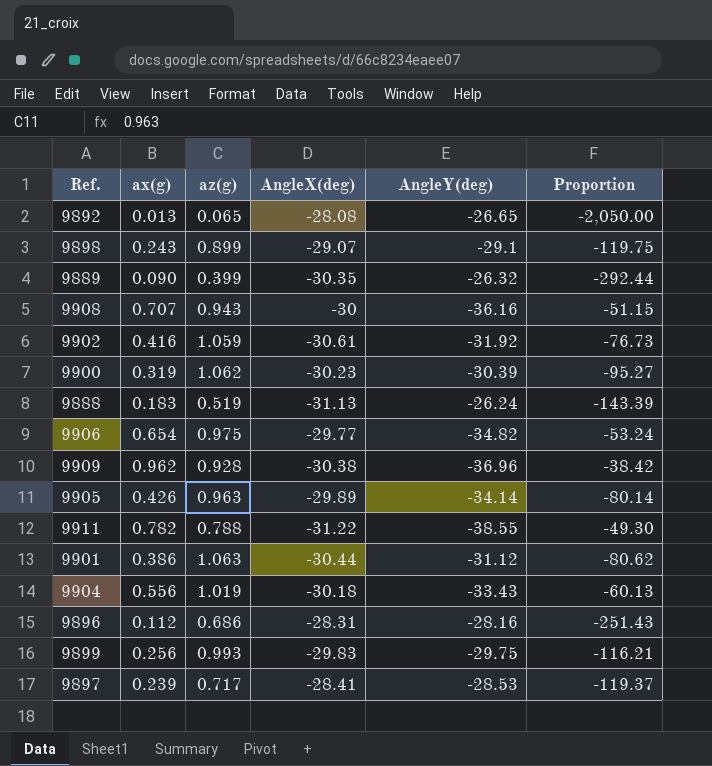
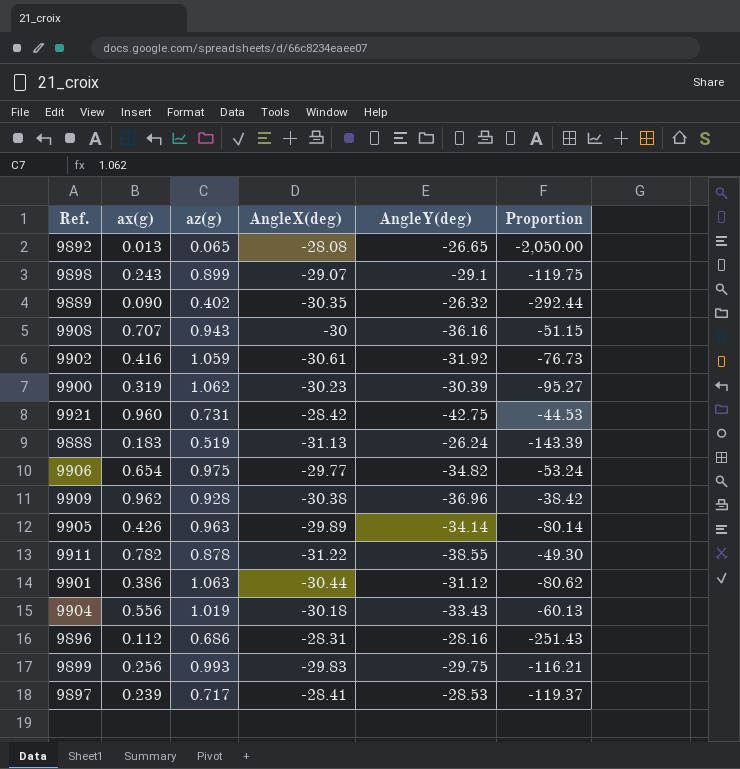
9889 | az(g): 0.399 -> 0.402
row 9921: none -> 0.960 | 0.731 | -28.42 | -42.75 | -44.53
9911 | az(g): 0.788 -> 0.878

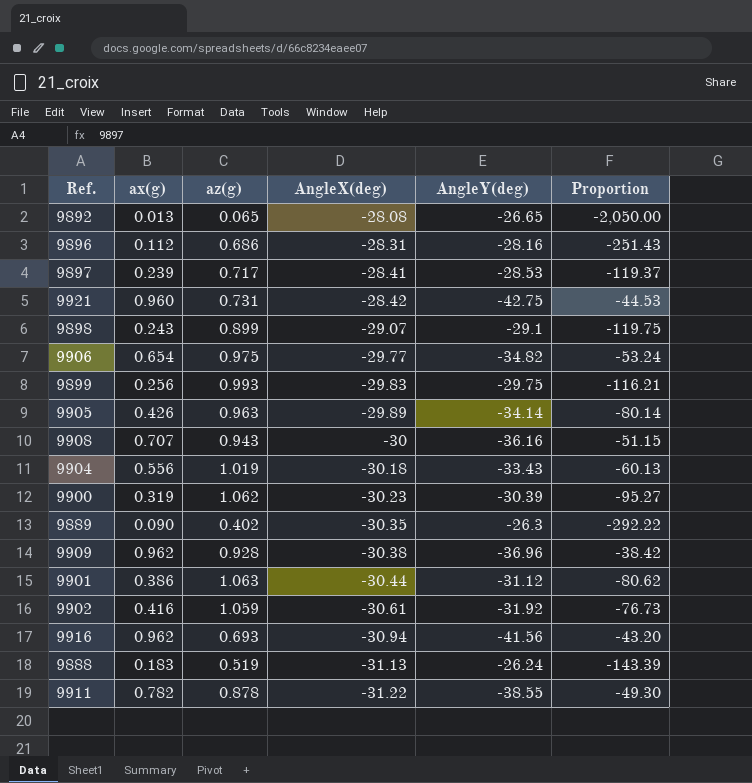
row order: none -> AngleX(deg) descending
9889 | AngleY(deg): -26.32 -> -26.3
9889 | Proportion: -292.44 -> -292.22
row 9916: none -> 0.962 | 0.693 | -30.94 | -41.56 | -43.20

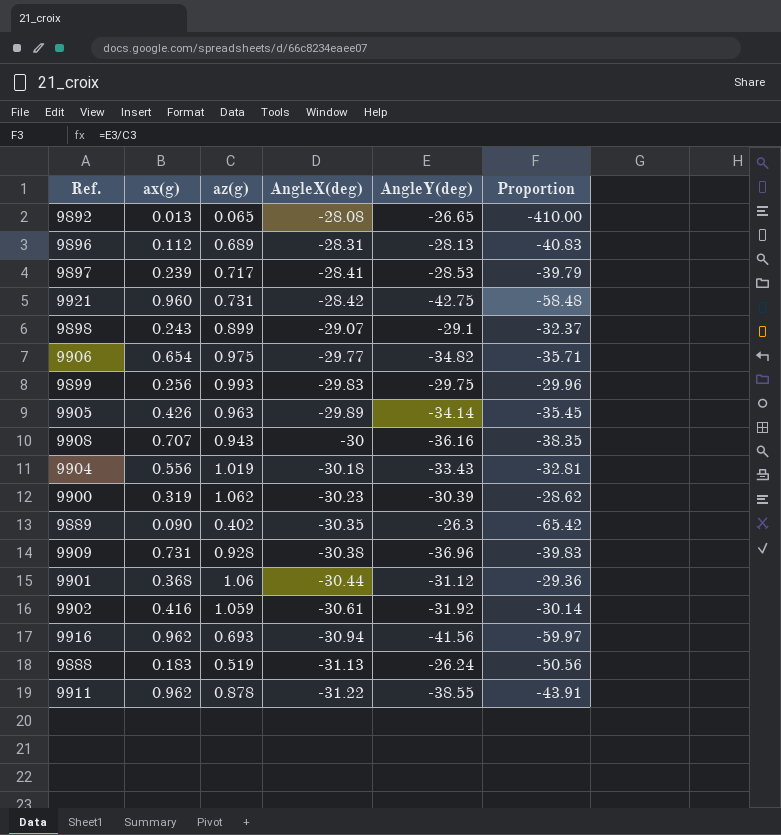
column Proportion | formula: [AngleY(deg)] / [ax(g)] -> [AngleY(deg)] / [az(g)]
9896 | az(g): 0.686 -> 0.689
9896 | AngleY(deg): -28.16 -> -28.13
9909 | ax(g): 0.962 -> 0.731
9901 | ax(g): 0.386 -> 0.368
9901 | az(g): 1.063 -> 1.06
9911 | ax(g): 0.782 -> 0.962

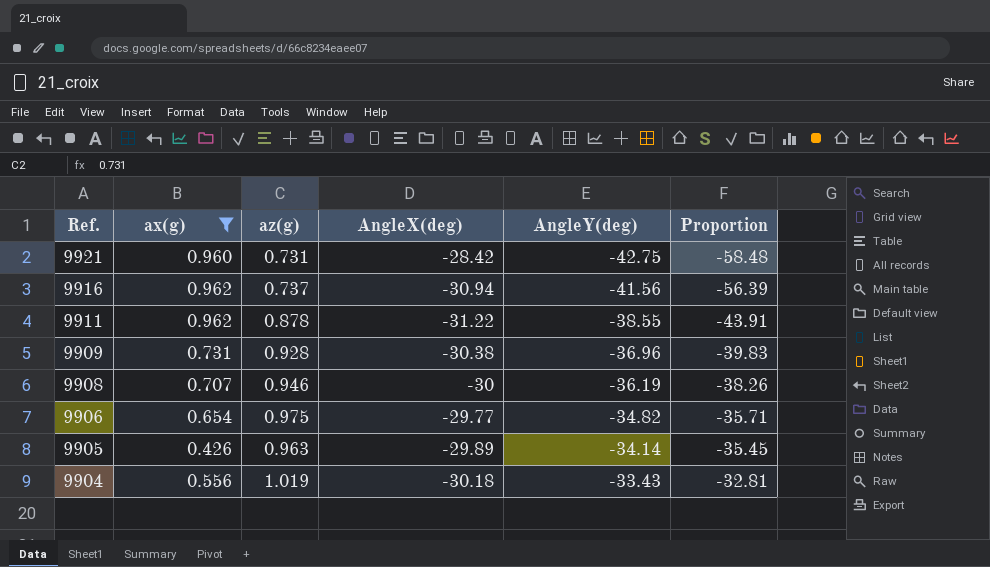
filter: none -> ax(g) >= 0.426
row order: AngleX(deg) descending -> Ref. descending
9916 | az(g): 0.693 -> 0.737
9916 | Proportion: -59.97 -> -56.39
9908 | az(g): 0.943 -> 0.946
9908 | AngleY(deg): -36.16 -> -36.19
9908 | Proportion: -38.35 -> -38.26

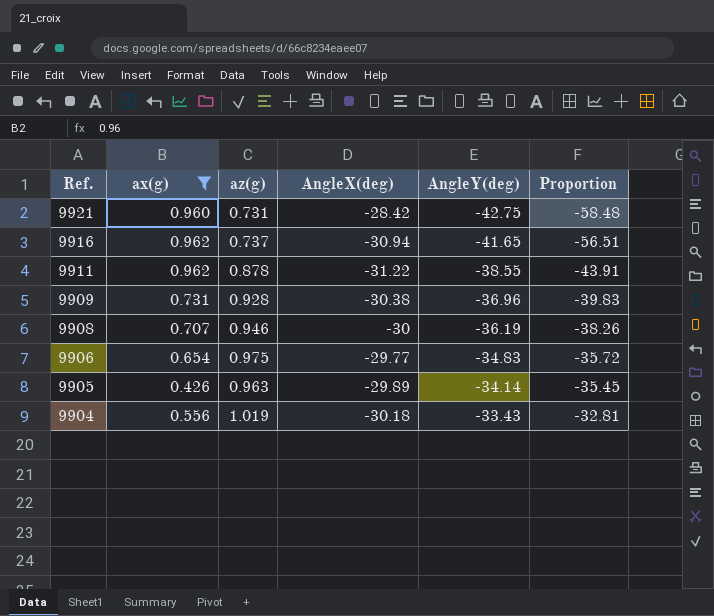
9916 | AngleY(deg): -41.56 -> -41.65
9916 | Proportion: -56.39 -> -56.51
9906 | AngleY(deg): -34.82 -> -34.83
9906 | Proportion: -35.71 -> -35.72

